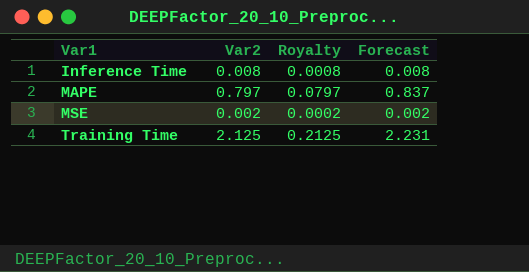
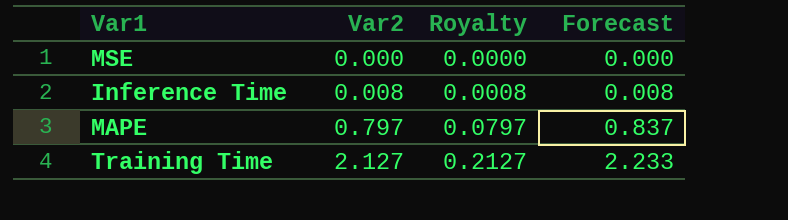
row order: Var1 ascending -> Var2 ascending
MSE | Var2: 0.002 -> 0.000
MSE | Royalty: 0.0002 -> 0.0000
MSE | Forecast: 0.002 -> 0.000
Training Time | Var2: 2.125 -> 2.127
Training Time | Royalty: 0.2125 -> 0.2127
Training Time | Forecast: 2.231 -> 2.233

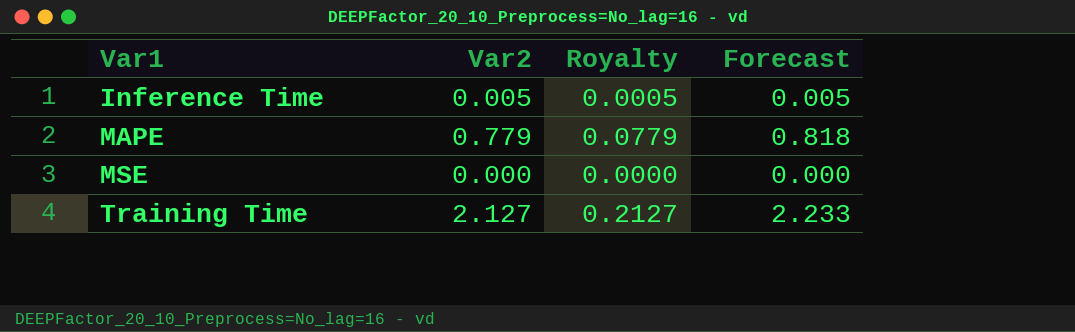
row order: Var2 ascending -> Var1 ascending
Inference Time | Var2: 0.008 -> 0.005
Inference Time | Royalty: 0.0008 -> 0.0005
Inference Time | Forecast: 0.008 -> 0.005
MAPE | Var2: 0.797 -> 0.779
MAPE | Royalty: 0.0797 -> 0.0779
MAPE | Forecast: 0.837 -> 0.818

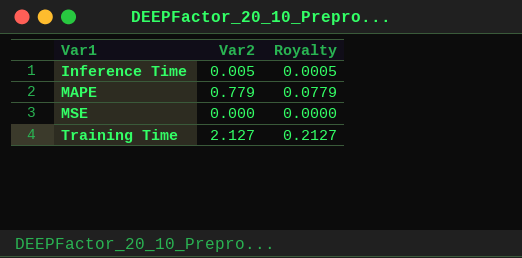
column Forecast | formula: [Var2] * 1.05 -> none

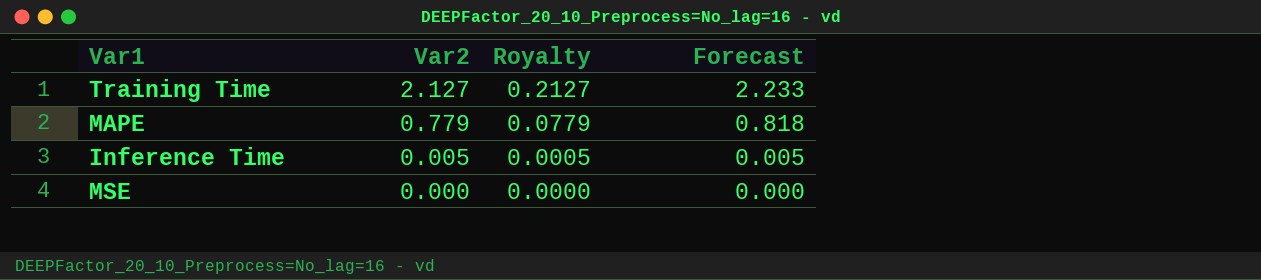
row order: Var1 ascending -> Var2 descending
column Forecast | formula: none -> [Var2] * 1.05

